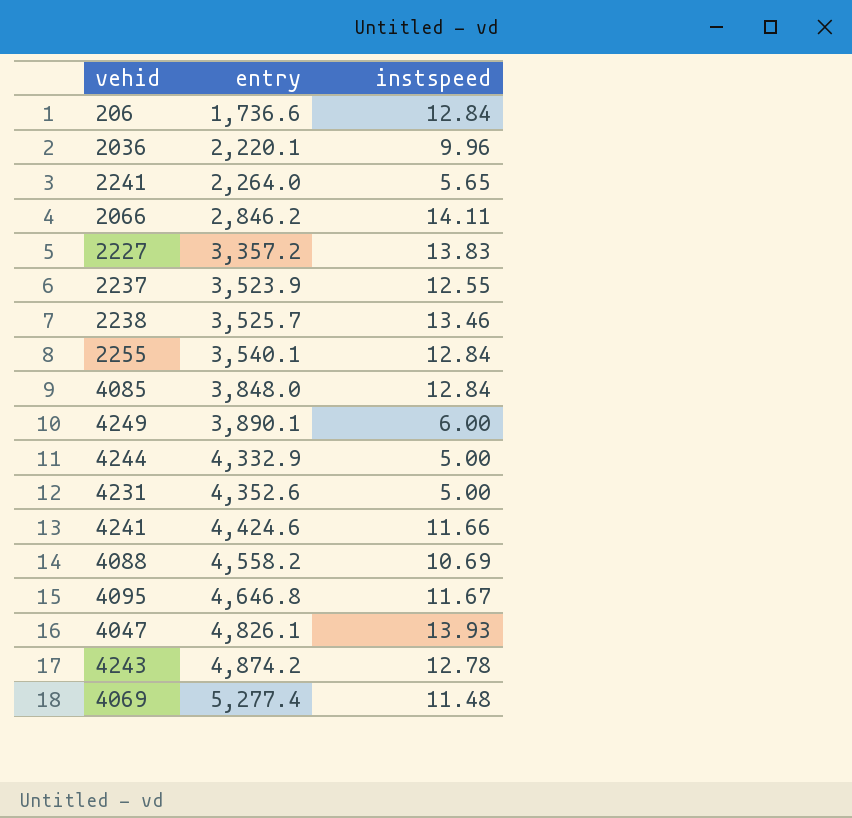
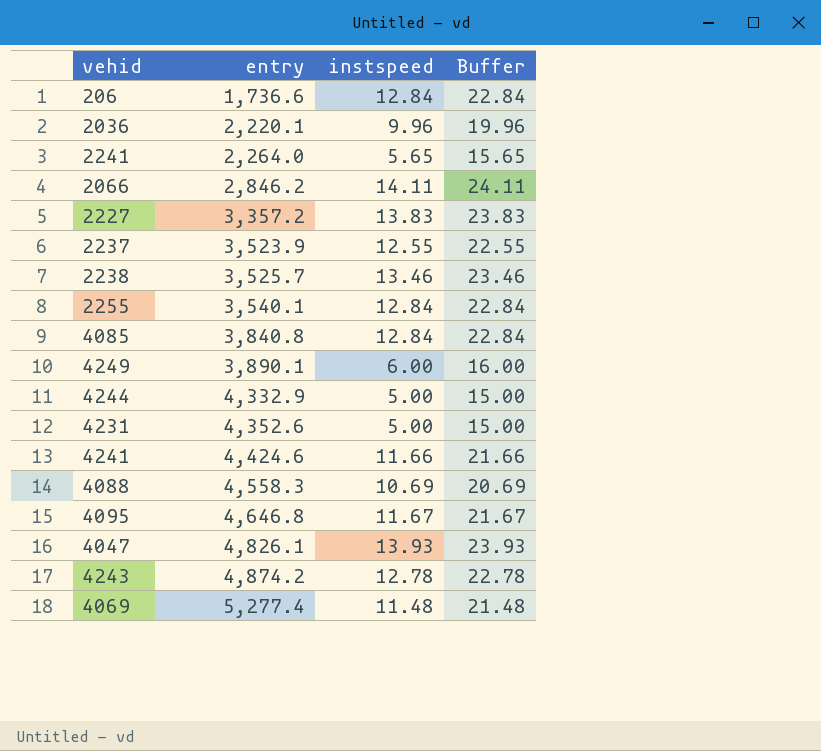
column Buffer | formula: none -> [instspeed] + 10
4085 | entry: 3,848.0 -> 3,840.8
4088 | entry: 4,558.2 -> 4,558.3

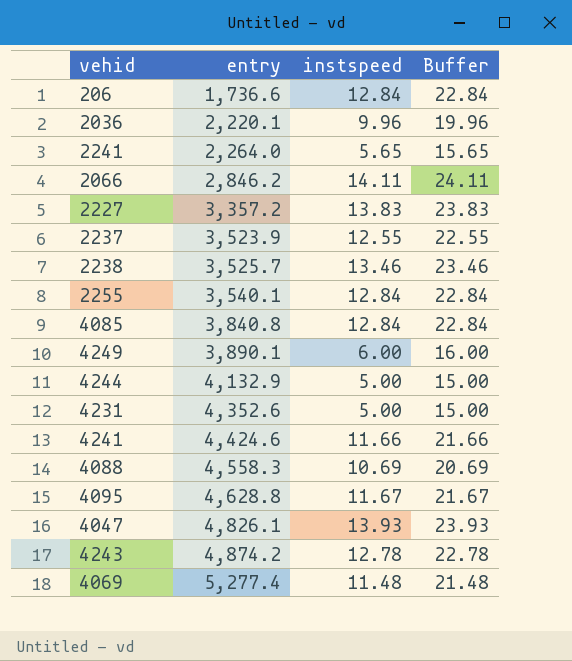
4244 | entry: 4,332.9 -> 4,132.9
4095 | entry: 4,646.8 -> 4,628.8

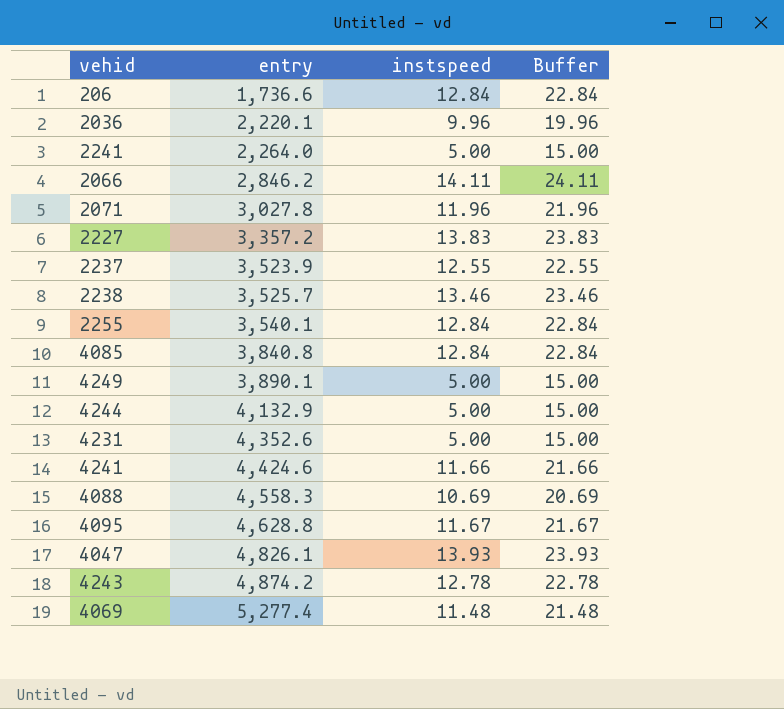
2241 | instspeed: 5.65 -> 5.00
2241 | Buffer: 15.65 -> 15.00
row 2071: none -> 3,027.8 | 11.96 | 21.96
4249 | instspeed: 6.00 -> 5.00
4249 | Buffer: 16.00 -> 15.00

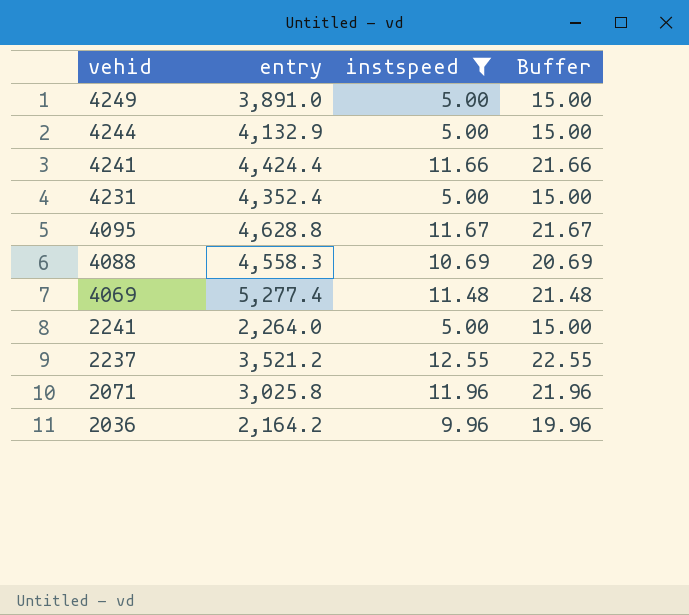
filter: none -> instspeed <= 12.55
row order: entry ascending -> vehid descending
4249 | entry: 3,890.1 -> 3,891.0
4241 | entry: 4,424.6 -> 4,424.4
4231 | entry: 4,352.6 -> 4,352.4
2237 | entry: 3,523.9 -> 3,521.2
2071 | entry: 3,027.8 -> 3,025.8
2036 | entry: 2,220.1 -> 2,164.2

